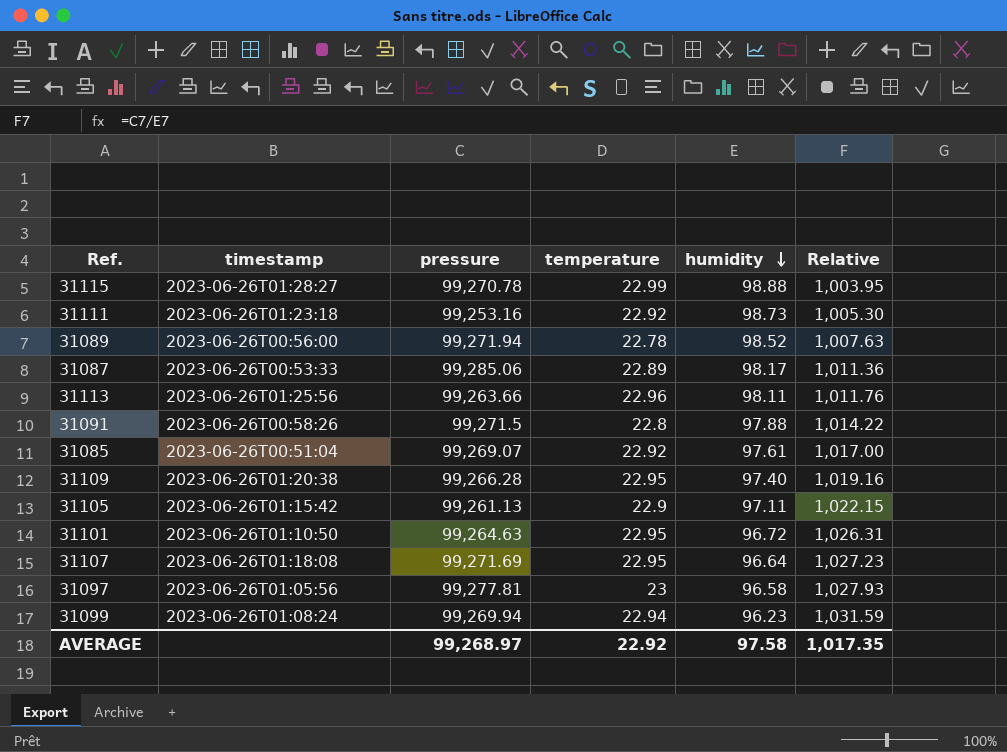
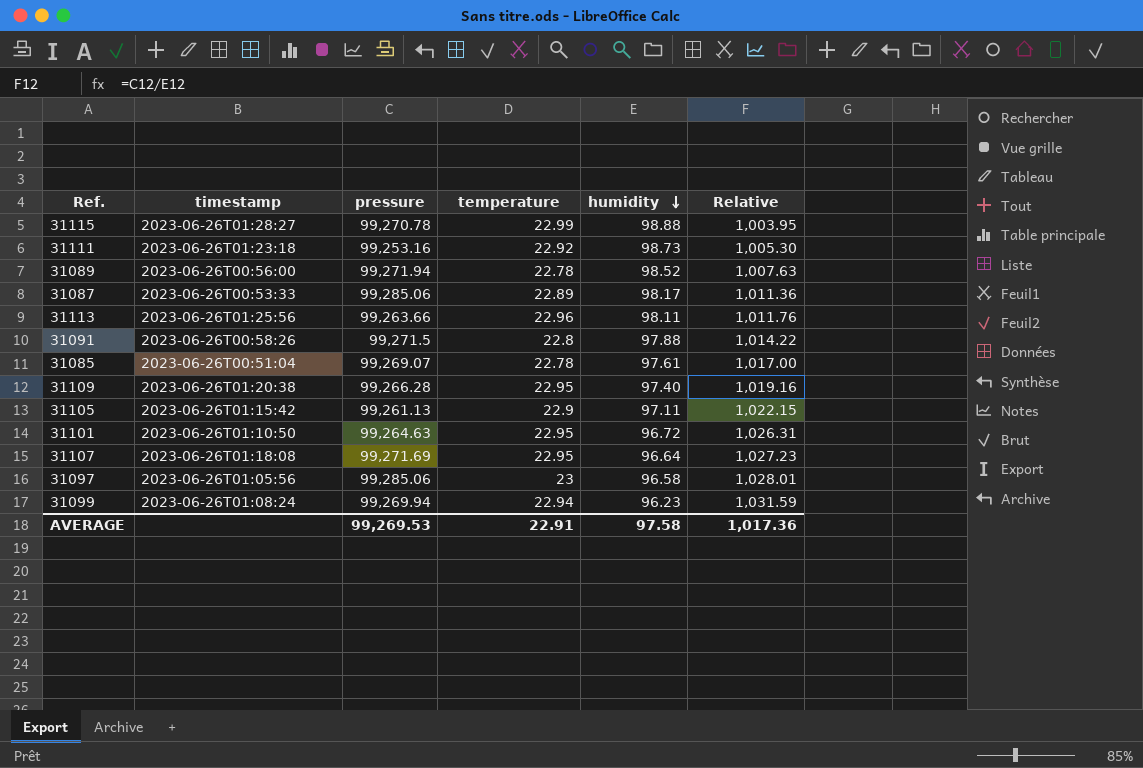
31085 | temperature: 22.92 -> 22.78
31097 | pressure: 99,277.81 -> 99,285.06
31097 | Relative: 1,027.93 -> 1,028.01
AVERAGE | pressure: 99,268.97 -> 99,269.53
AVERAGE | temperature: 22.92 -> 22.91
AVERAGE | Relative: 1,017.35 -> 1,017.36

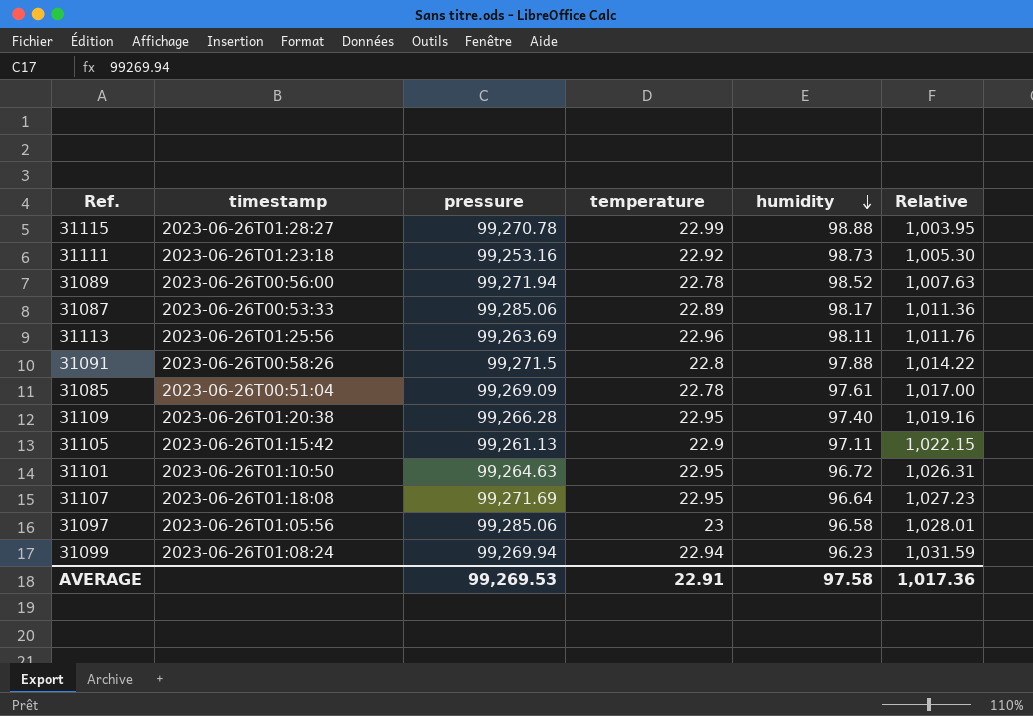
31113 | pressure: 99,263.66 -> 99,263.69
31085 | pressure: 99,269.07 -> 99,269.09

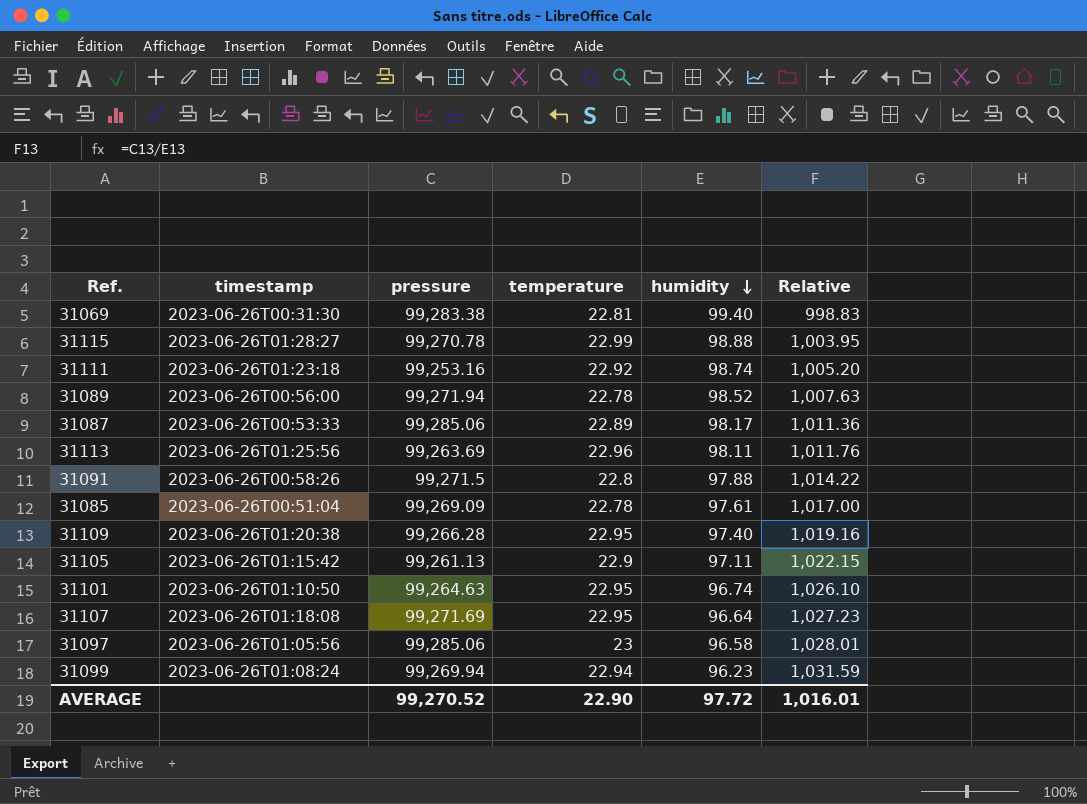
row 31069: none -> 2023-06-26T00:31:30 | 99,283.38 | 22.81 | 99.40 | 998.83
31111 | humidity: 98.73 -> 98.74
31111 | Relative: 1,005.30 -> 1,005.20
31101 | humidity: 96.72 -> 96.74
31101 | Relative: 1,026.31 -> 1,026.10
AVERAGE | pressure: 99,269.53 -> 99,270.52
AVERAGE | temperature: 22.91 -> 22.90
AVERAGE | humidity: 97.58 -> 97.72
AVERAGE | Relative: 1,017.36 -> 1,016.01

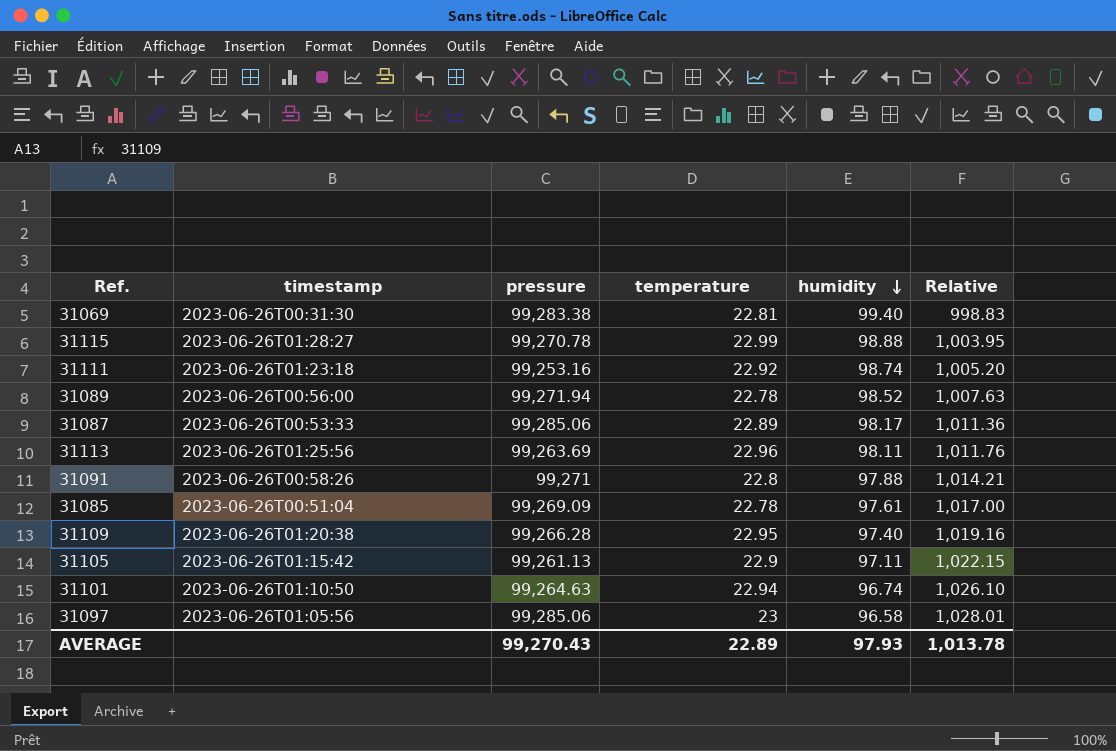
row 31107: 2023-06-26T01:18:08 | 99,271.69 | 22.95 | 96.64 | 1,027.23 -> none
row 31099: 2023-06-26T01:08:24 | 99,269.94 | 22.94 | 96.23 | 1,031.59 -> none
31091 | pressure: 99,271.5 -> 99,271
31091 | Relative: 1,014.22 -> 1,014.21
31101 | temperature: 22.95 -> 22.94
AVERAGE | pressure: 99,270.52 -> 99,270.43
AVERAGE | temperature: 22.90 -> 22.89
AVERAGE | humidity: 97.72 -> 97.93
AVERAGE | Relative: 1,016.01 -> 1,013.78

